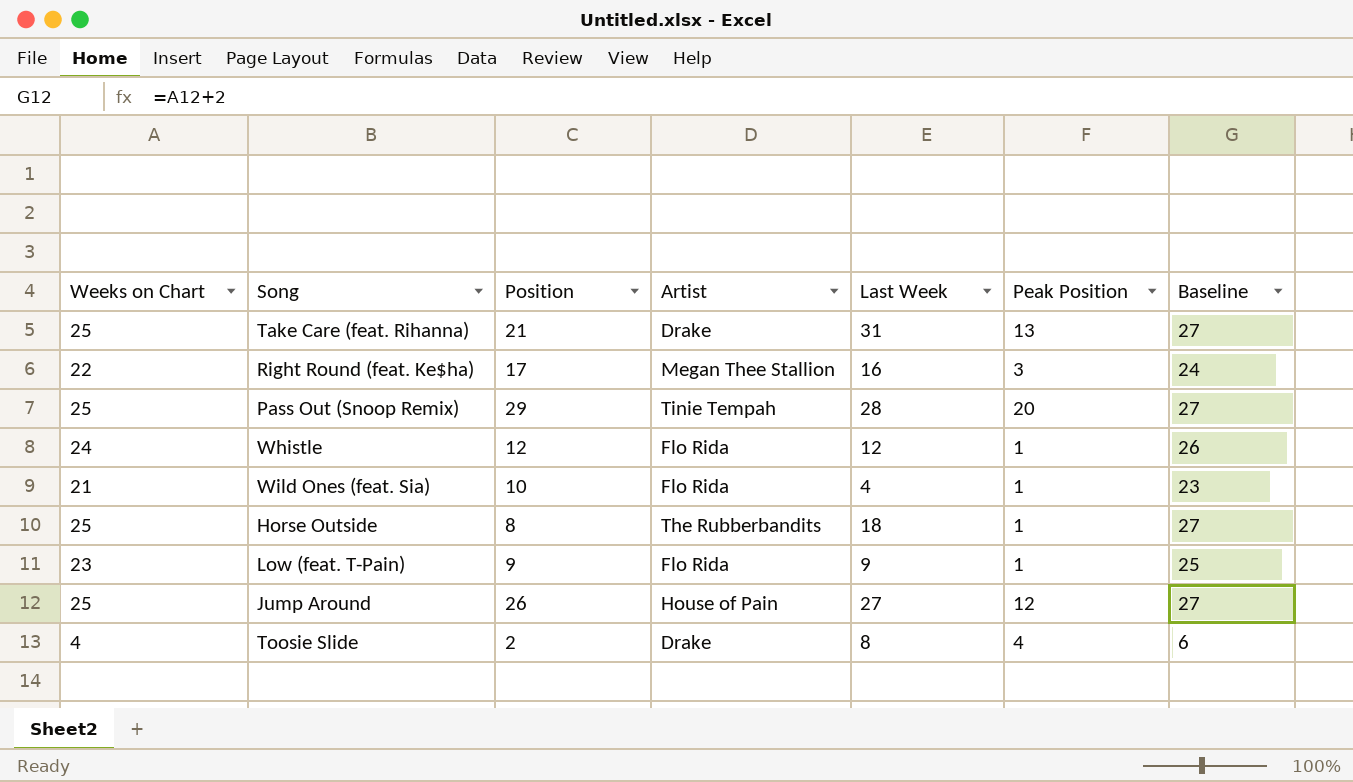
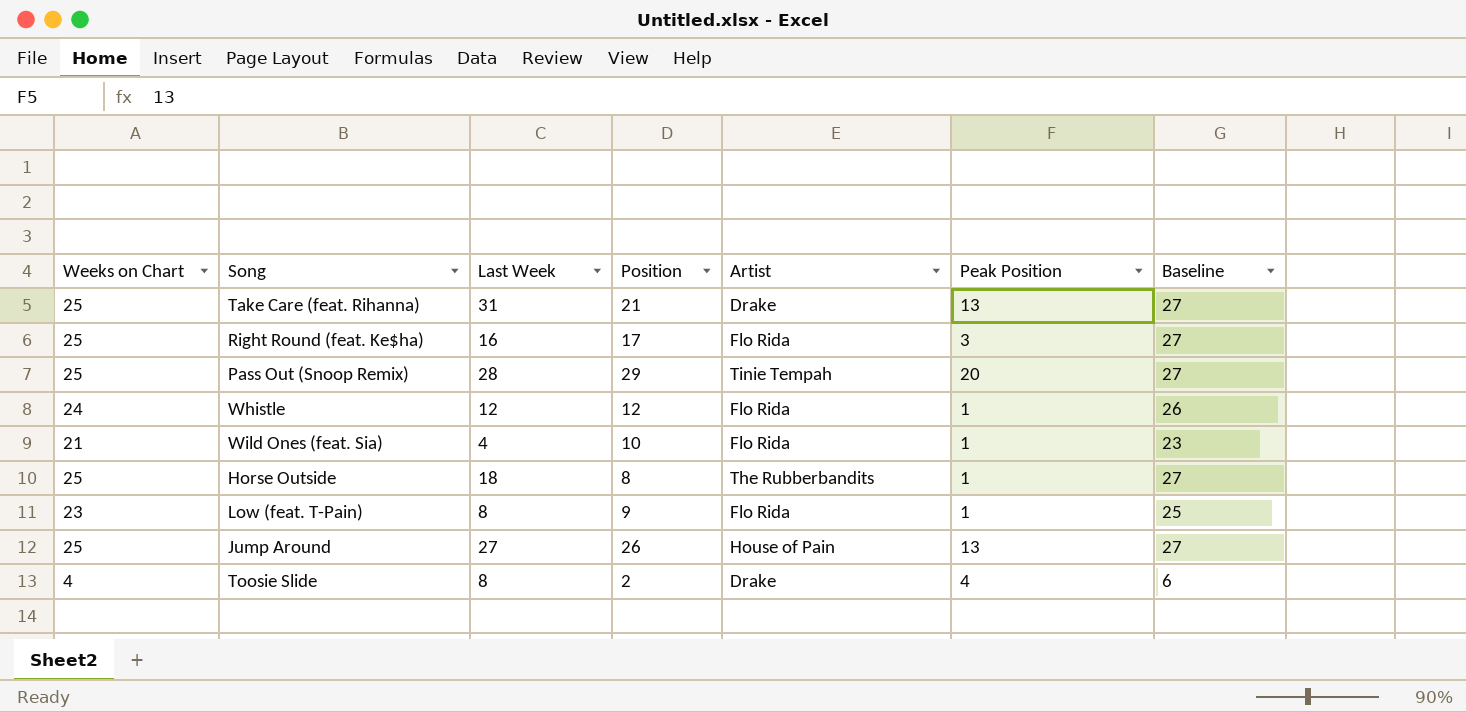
column Last Week | position: 5 -> 3
Right Round (feat. Ke$ha) | Weeks on Chart: 22 -> 25
Right Round (feat. Ke$ha) | Artist: Megan Thee Stallion -> Flo Rida
Right Round (feat. Ke$ha) | Baseline: 24 -> 27
Low (feat. T-Pain) | Last Week: 9 -> 8
Jump Around | Peak Position: 12 -> 13

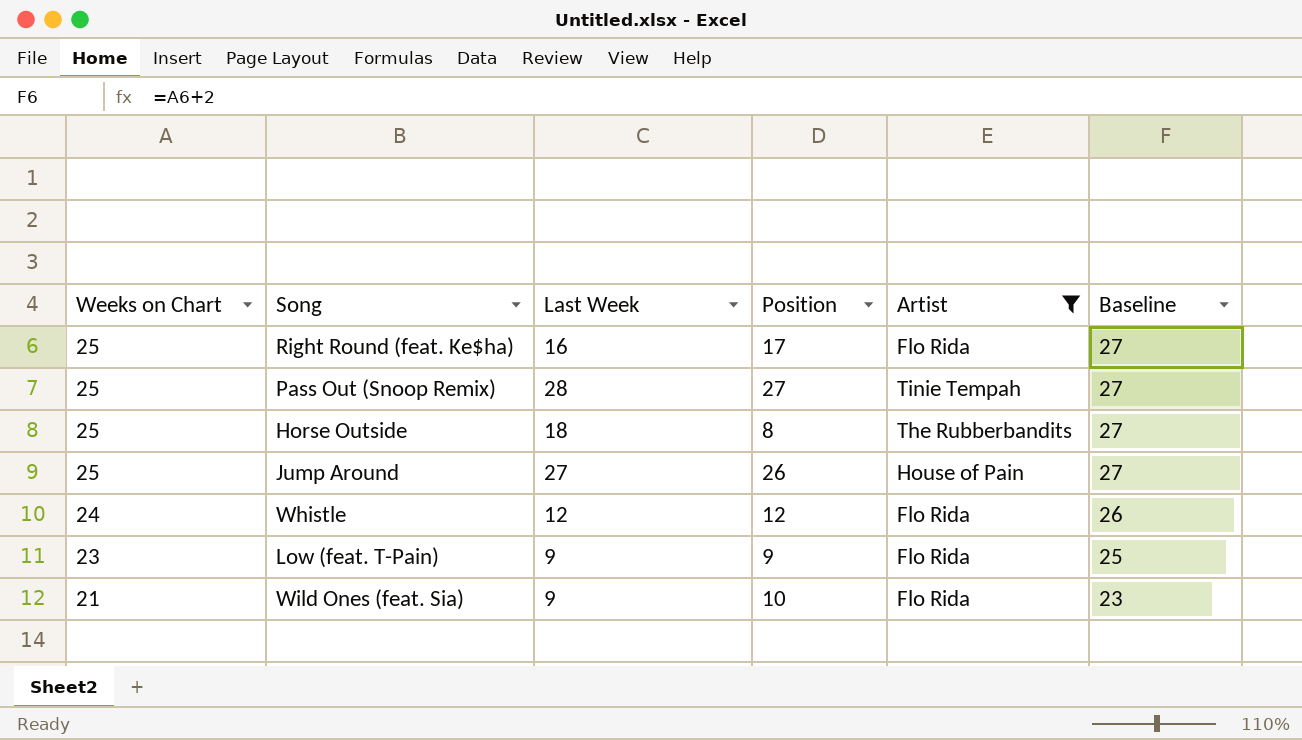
filter: none -> Artist != Drake
row order: none -> Weeks on Chart descending
column Peak Position | position: 6 -> none
Pass Out (Snoop Remix) | Position: 29 -> 27
Low (feat. T-Pain) | Last Week: 8 -> 9
Wild Ones (feat. Sia) | Last Week: 4 -> 9

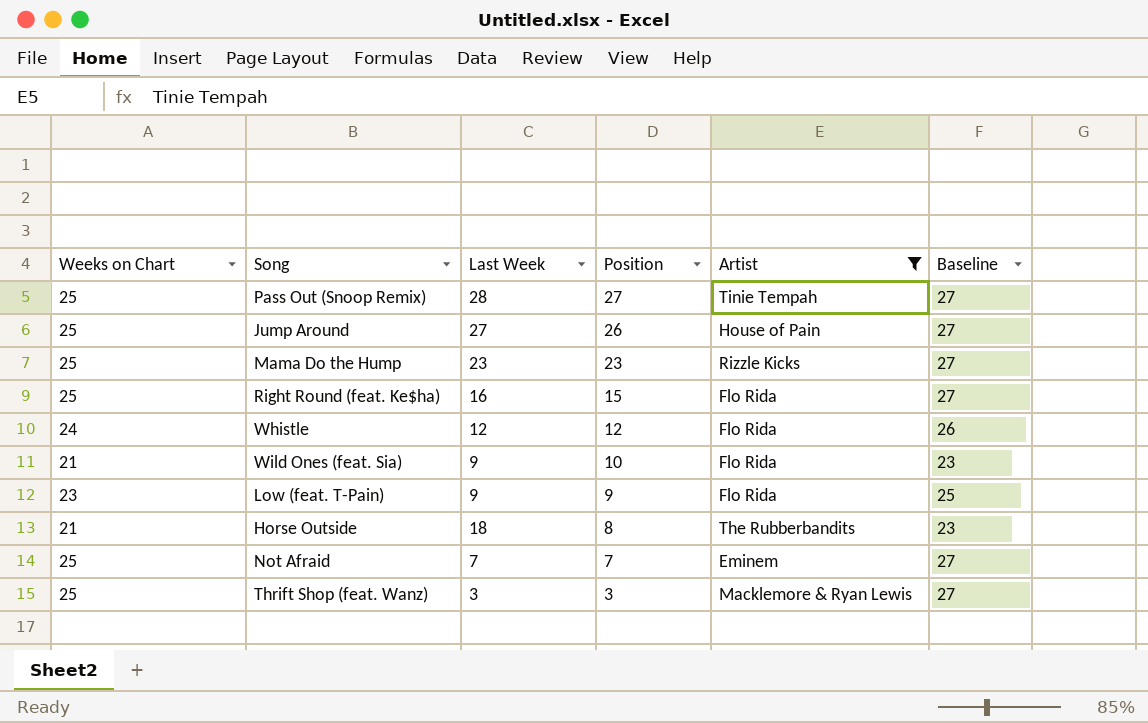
row order: Weeks on Chart descending -> Position descending
row Mama Do the Hump: none -> 25 | 23 | 23 | Rizzle Kicks | 27
Right Round (feat. Ke$ha) | Position: 17 -> 15
Horse Outside | Weeks on Chart: 25 -> 21
Horse Outside | Baseline: 27 -> 23
row Not Afraid: none -> 25 | 7 | 7 | Eminem | 27
row Thrift Shop (feat. Wanz): none -> 25 | 3 | 3 | Macklemore & Ryan Lewis | 27

